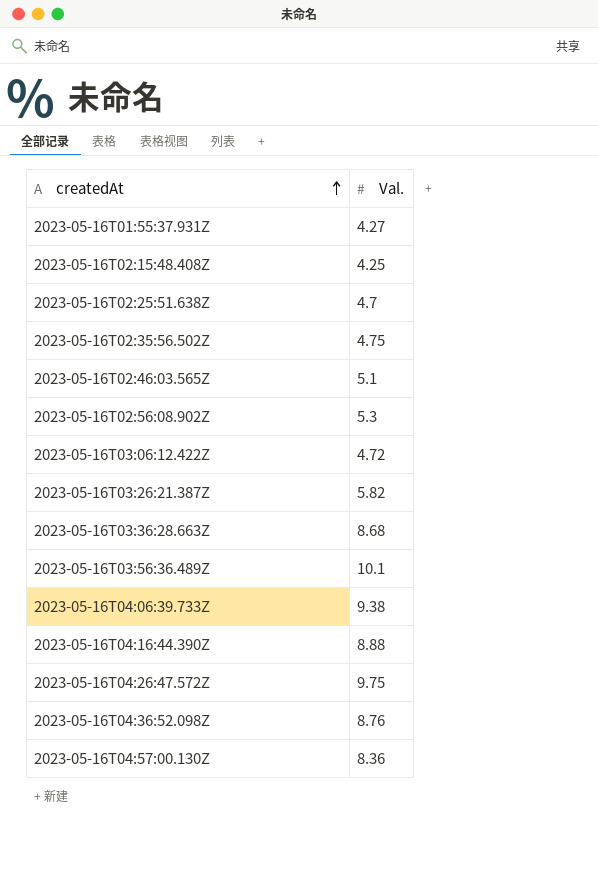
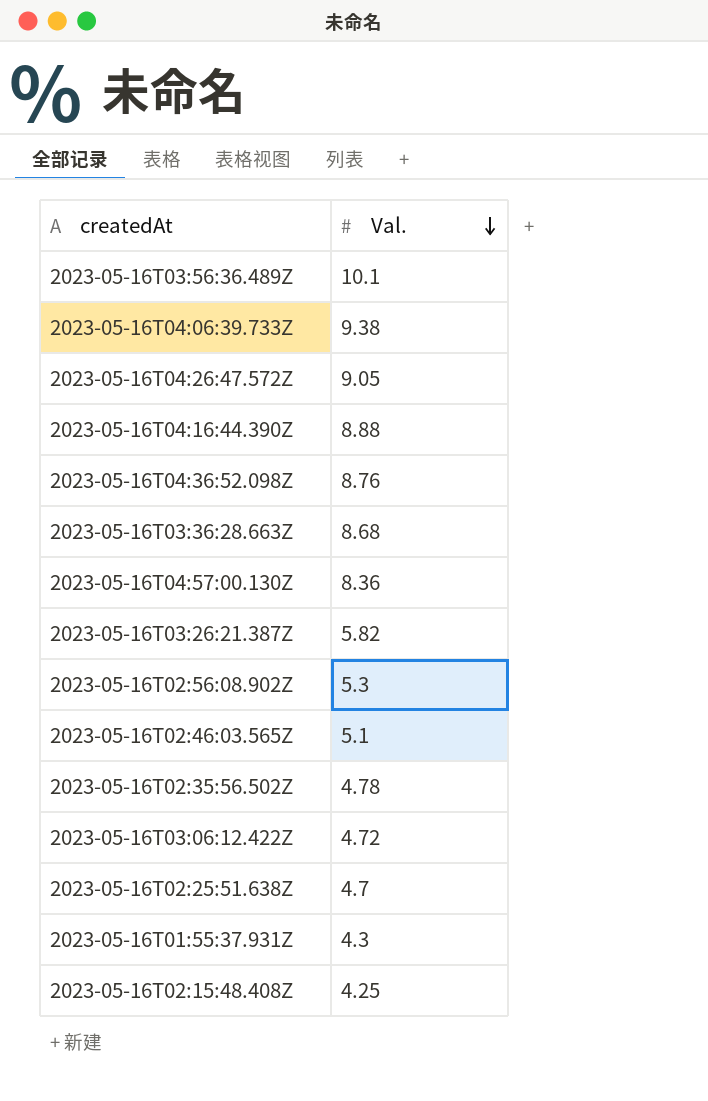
row order: createdAt ascending -> Val. descending
2023-05-16T04:26:47.572Z | Val.: 9.75 -> 9.05
2023-05-16T02:35:56.502Z | Val.: 4.75 -> 4.78
2023-05-16T01:55:37.931Z | Val.: 4.27 -> 4.3

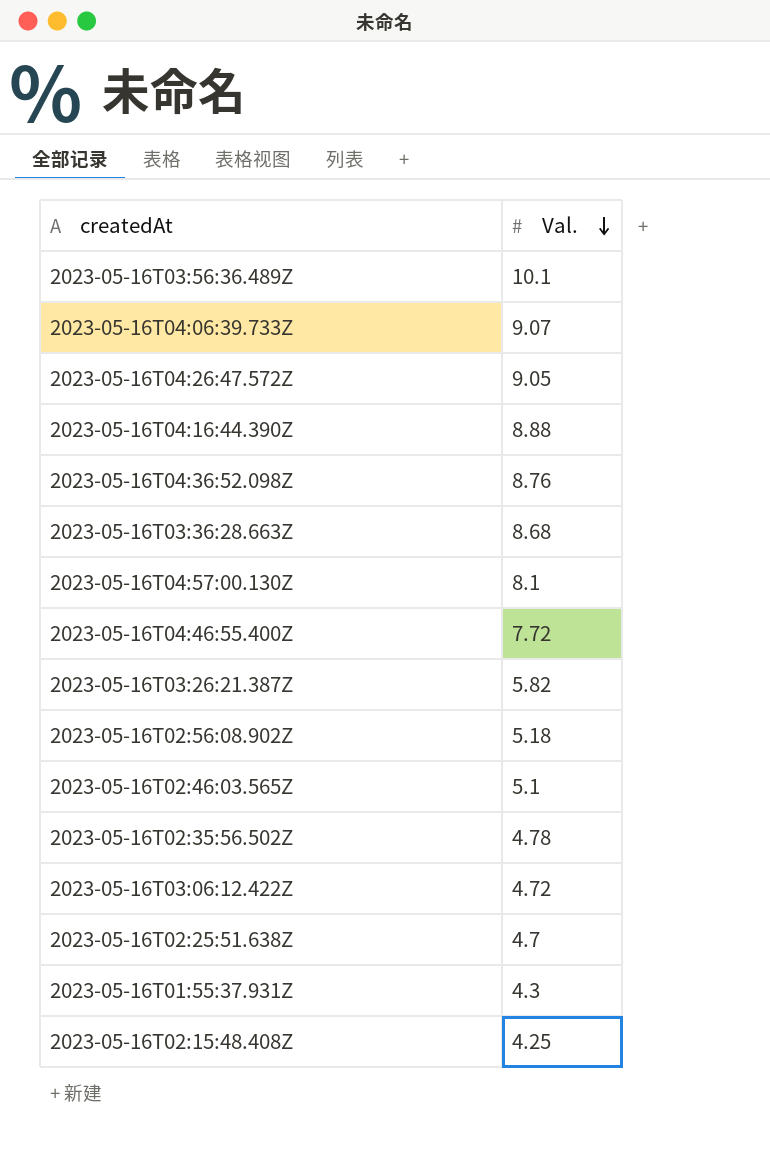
2023-05-16T04:06:39.733Z | Val.: 9.38 -> 9.07
2023-05-16T04:57:00.130Z | Val.: 8.36 -> 8.1
row 2023-05-16T04:46:55.400Z: none -> 7.72
2023-05-16T02:56:08.902Z | Val.: 5.3 -> 5.18

